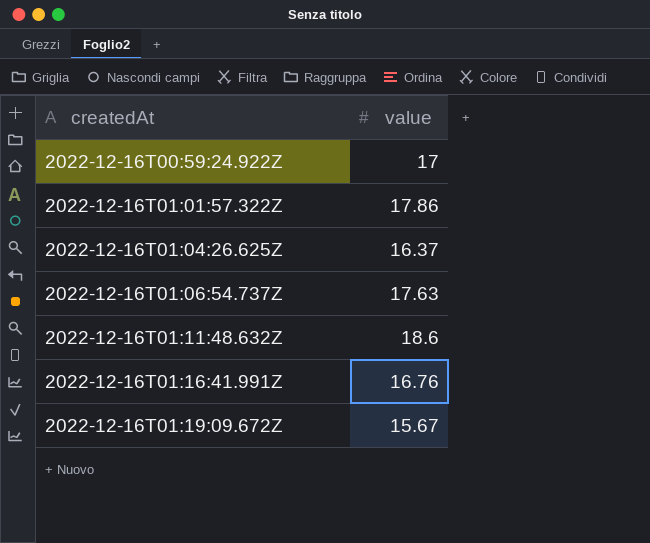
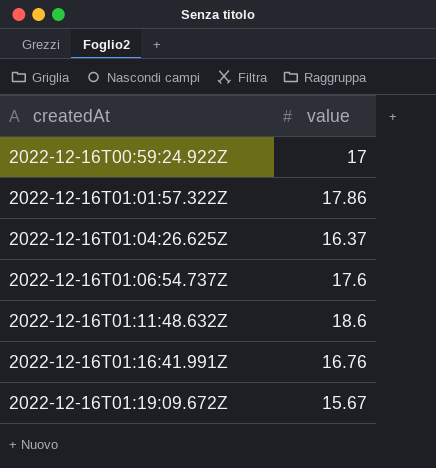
2022-12-16T01:06:54.737Z | value: 17.63 -> 17.6

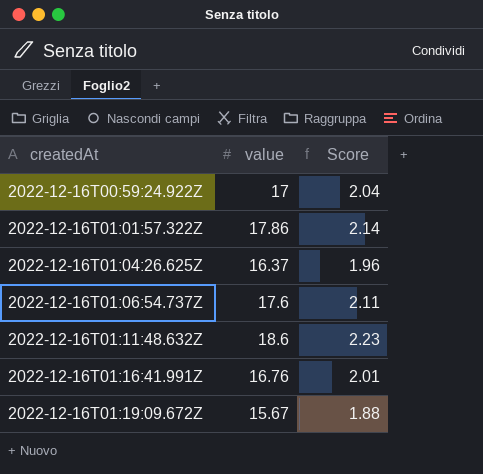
column Score | formula: none -> [value] * 0.12

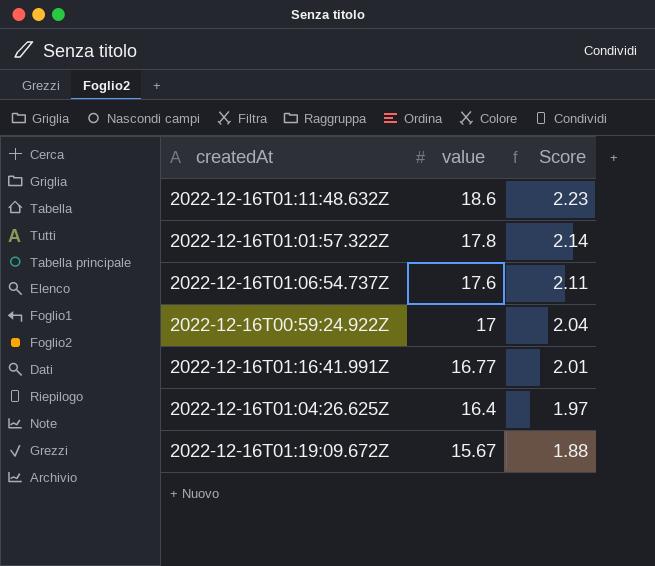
row order: createdAt ascending -> value descending
2022-12-16T01:01:57.322Z | value: 17.86 -> 17.8
2022-12-16T01:16:41.991Z | value: 16.76 -> 16.77
2022-12-16T01:04:26.625Z | value: 16.37 -> 16.4
2022-12-16T01:04:26.625Z | Score: 1.96 -> 1.97

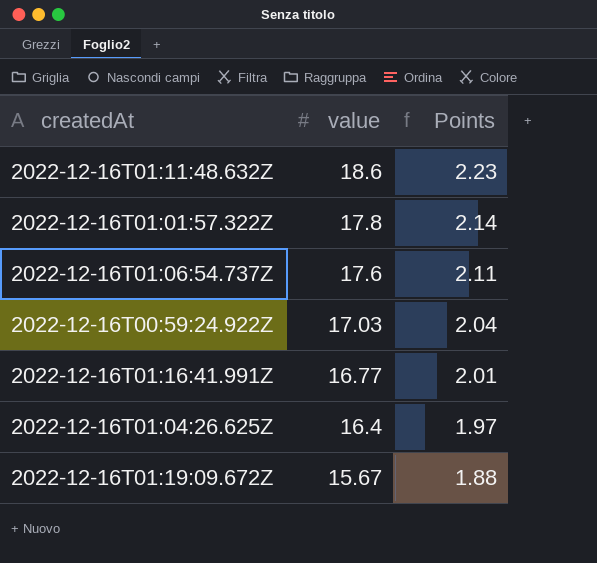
column name: Score -> Points
2022-12-16T00:59:24.922Z | value: 17 -> 17.03

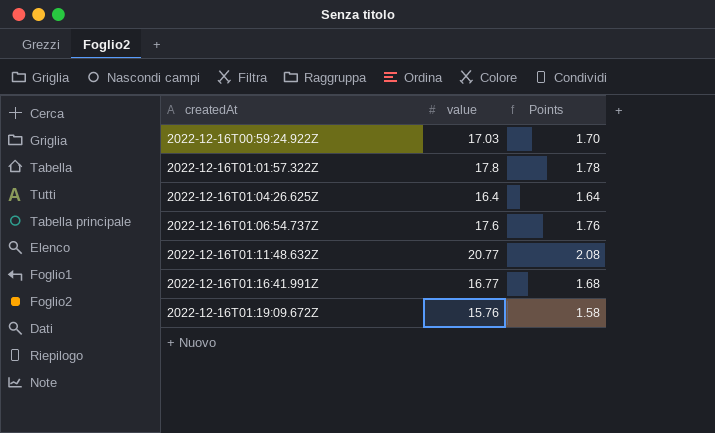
row order: value descending -> createdAt ascending
column Points | formula: [value] * 0.12 -> [value] * 0.1
2022-12-16T01:11:48.632Z | value: 18.6 -> 20.77
2022-12-16T01:19:09.672Z | value: 15.67 -> 15.76

